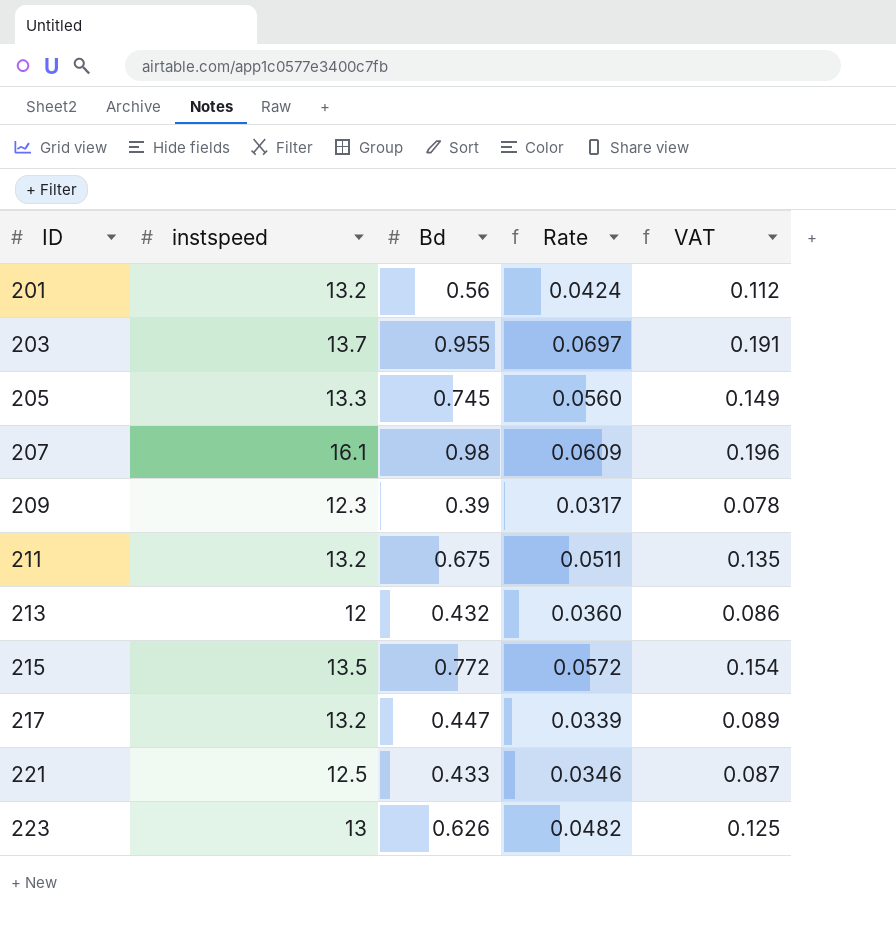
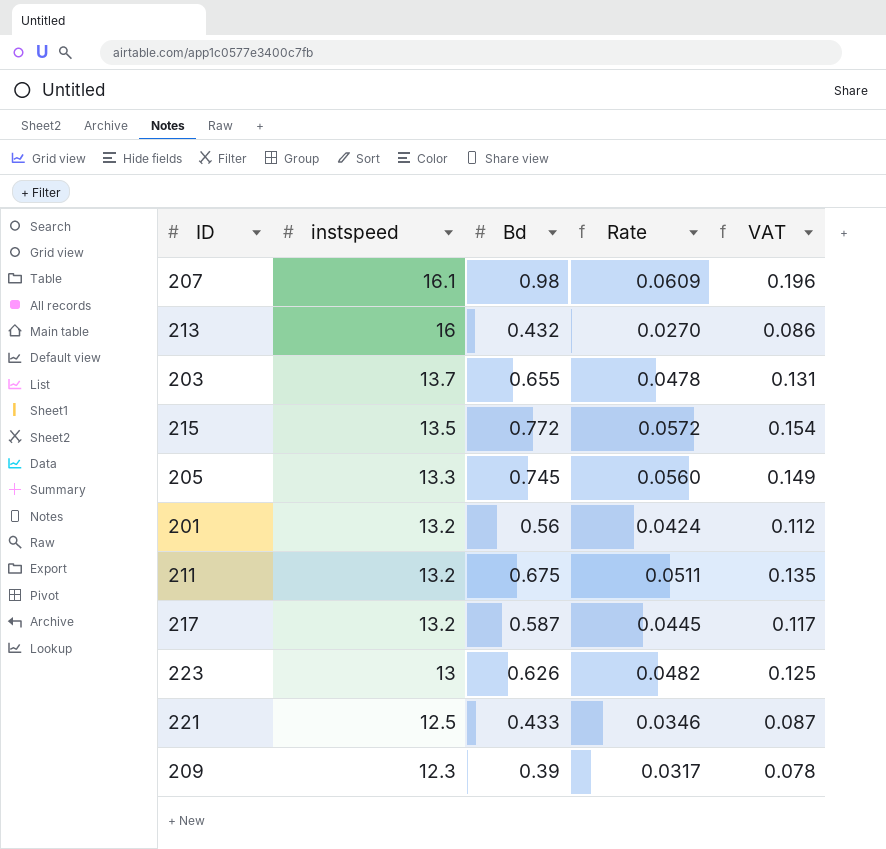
row order: ID ascending -> instspeed descending
213 | instspeed: 12 -> 16
213 | Rate: 0.0360 -> 0.0270
203 | Bd: 0.955 -> 0.655
203 | Rate: 0.0697 -> 0.0478
203 | VAT: 0.191 -> 0.131
217 | Bd: 0.447 -> 0.587
217 | Rate: 0.0339 -> 0.0445
217 | VAT: 0.089 -> 0.117

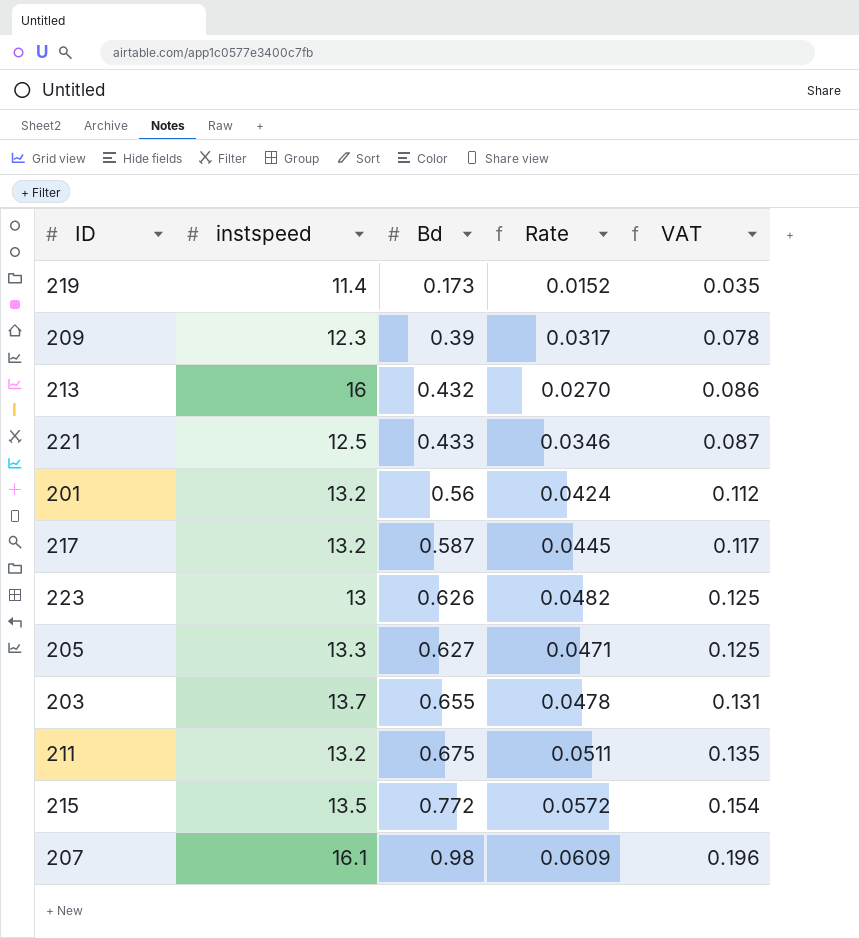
row order: instspeed descending -> Bd ascending
row 219: none -> 11.4 | 0.173 | 0.0152 | 0.035
205 | Bd: 0.745 -> 0.627
205 | Rate: 0.0560 -> 0.0471
205 | VAT: 0.149 -> 0.125

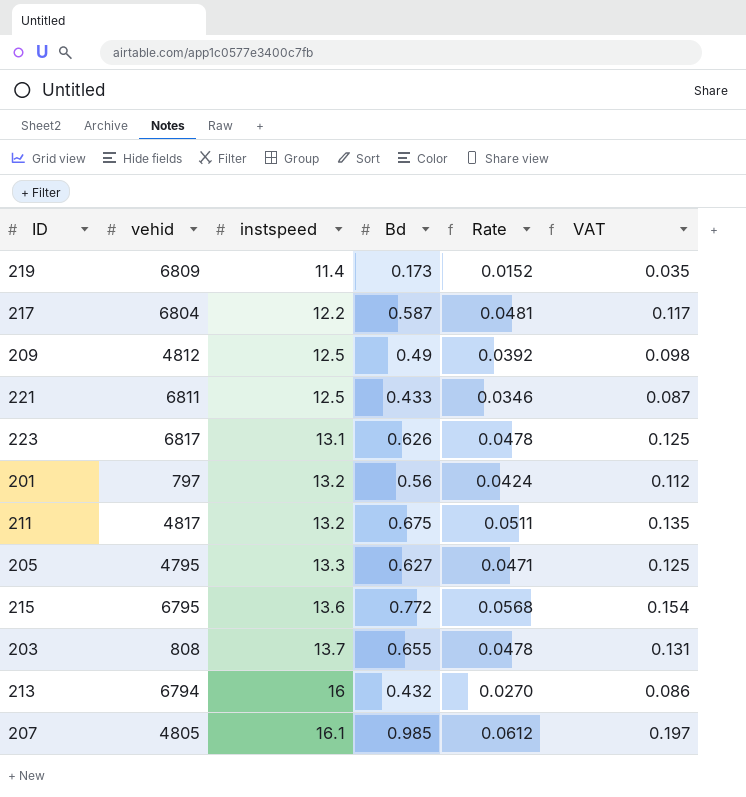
row order: Bd ascending -> instspeed ascending
column vehid | position: none -> 2
217 | instspeed: 13.2 -> 12.2
217 | Rate: 0.0445 -> 0.0481
209 | instspeed: 12.3 -> 12.5
209 | Bd: 0.39 -> 0.49
209 | Rate: 0.0317 -> 0.0392
209 | VAT: 0.078 -> 0.098
223 | instspeed: 13 -> 13.1
223 | Rate: 0.0482 -> 0.0478
215 | instspeed: 13.5 -> 13.6
215 | Rate: 0.0572 -> 0.0568
207 | Bd: 0.98 -> 0.985
207 | Rate: 0.0609 -> 0.0612
207 | VAT: 0.196 -> 0.197

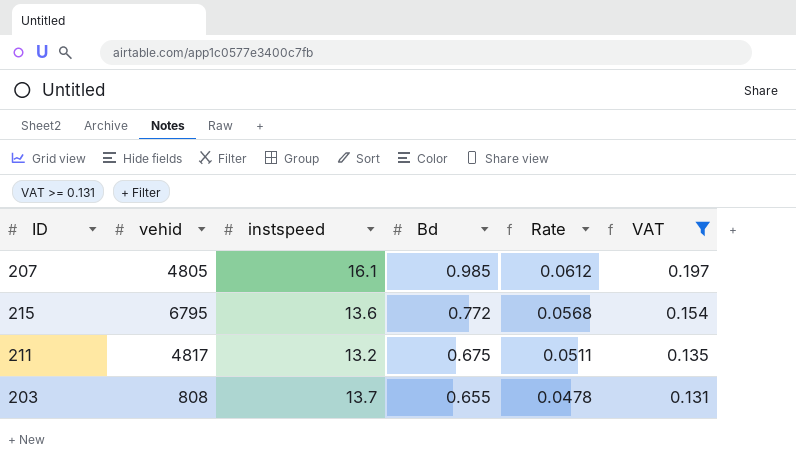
filter: none -> VAT >= 0.131
row order: instspeed ascending -> Bd descending

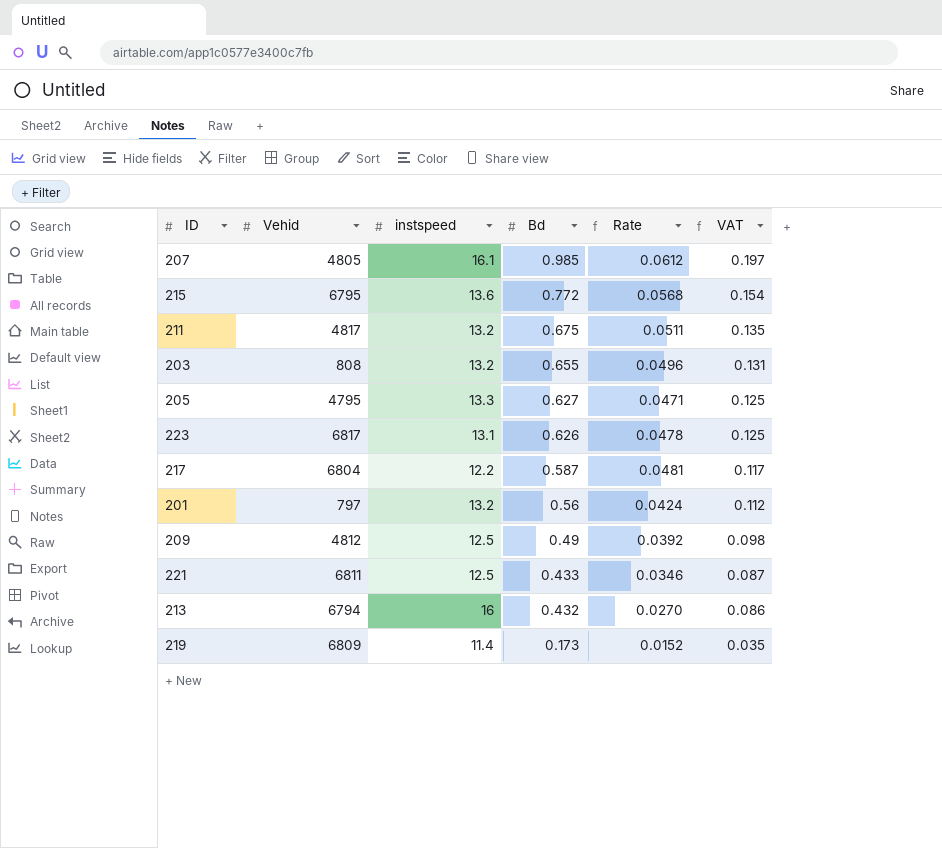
filter: VAT >= 0.131 -> none
column name: vehid -> Vehid
203 | instspeed: 13.7 -> 13.2
203 | Rate: 0.0478 -> 0.0496

